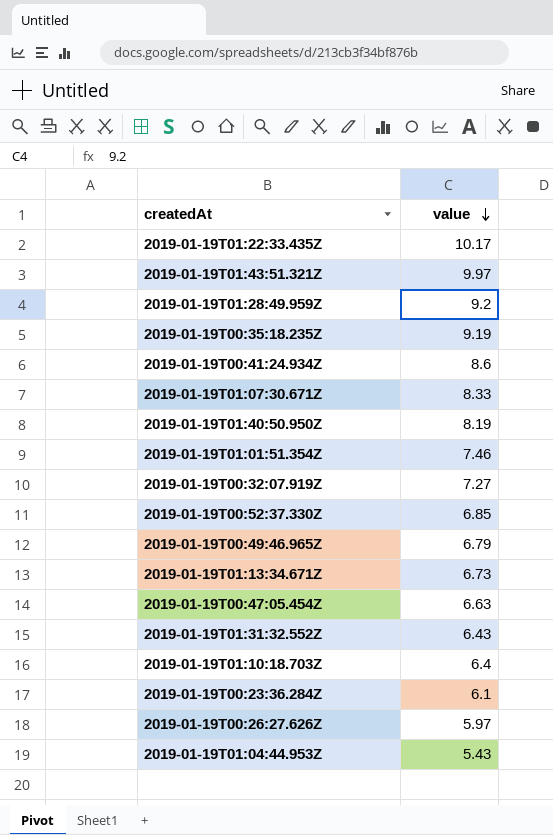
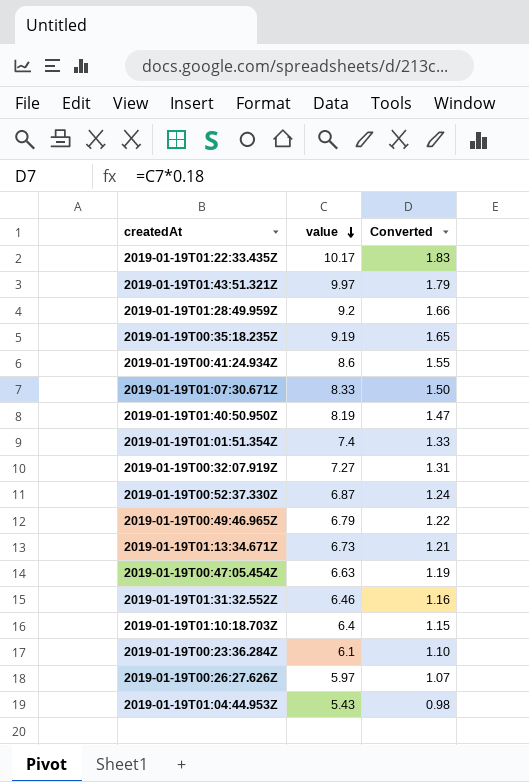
column Converted | formula: none -> [value] * 0.18
2019-01-19T01:01:51.354Z | value: 7.46 -> 7.4
2019-01-19T00:52:37.330Z | value: 6.85 -> 6.87
2019-01-19T01:31:32.552Z | value: 6.43 -> 6.46

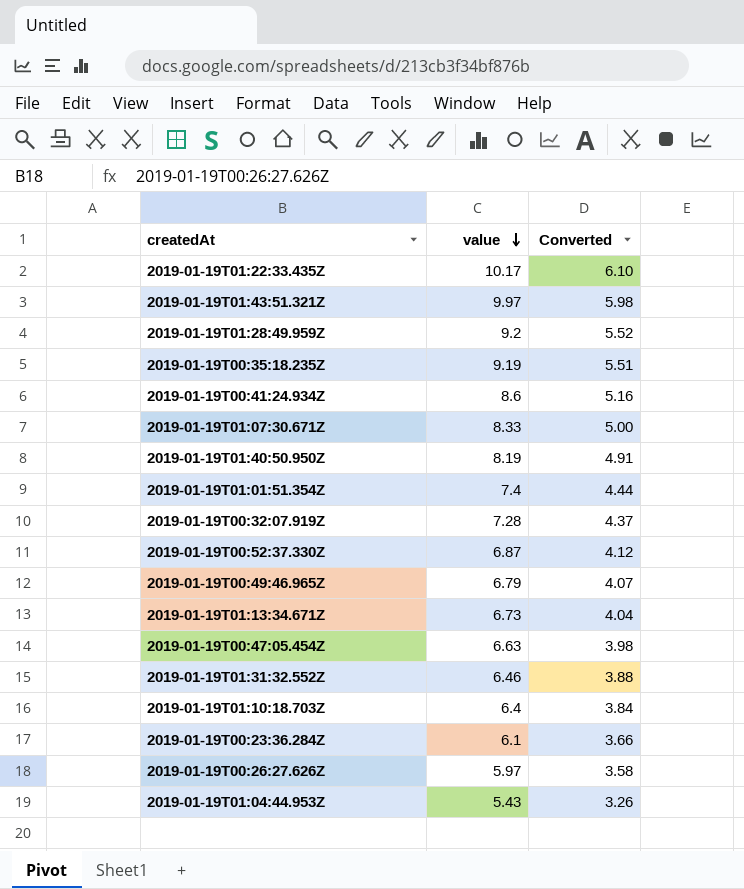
column Converted | formula: [value] * 0.18 -> [value] * 0.6
2019-01-19T00:32:07.919Z | value: 7.27 -> 7.28

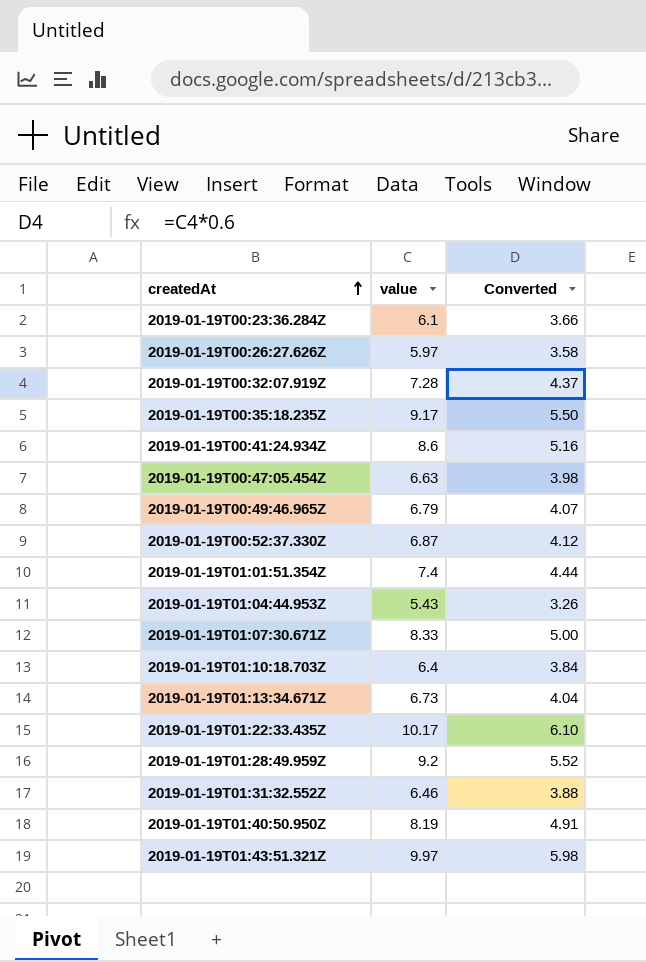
row order: value descending -> createdAt ascending
2019-01-19T00:35:18.235Z | value: 9.19 -> 9.17
2019-01-19T00:35:18.235Z | Converted: 5.51 -> 5.50

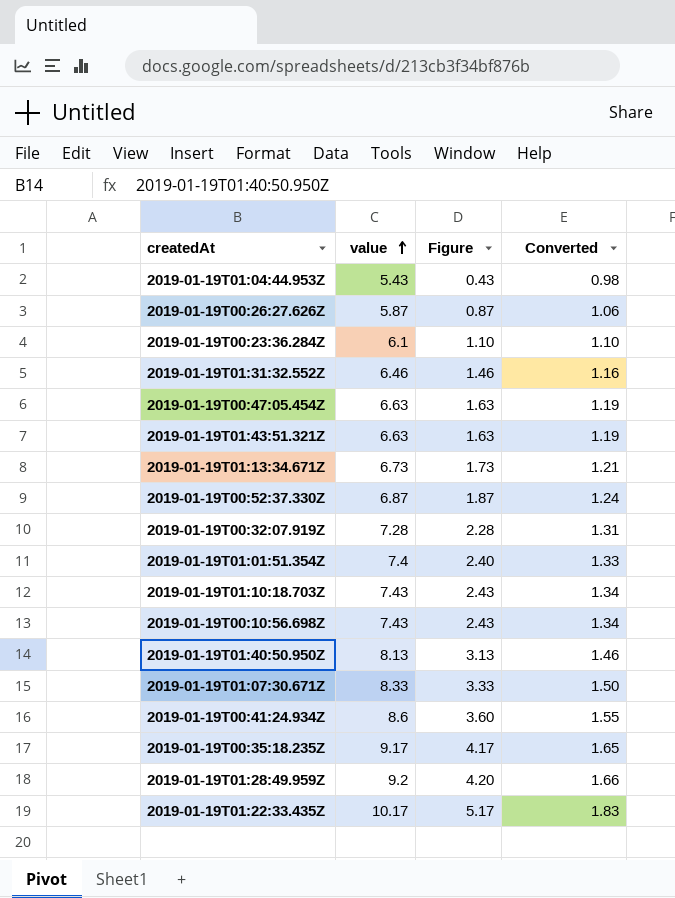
row order: createdAt ascending -> value ascending
column Figure | formula: none -> [value] - 5
column Converted | formula: [value] * 0.6 -> [value] * 0.18
row 2019-01-19T00:49:46.965Z: 6.79 | 4.07 -> none
2019-01-19T00:26:27.626Z | value: 5.97 -> 5.87
2019-01-19T01:43:51.321Z | value: 9.97 -> 6.63
2019-01-19T01:10:18.703Z | value: 6.4 -> 7.43
row 2019-01-19T00:10:56.698Z: none -> 7.43 | 2.43 | 1.34
2019-01-19T01:40:50.950Z | value: 8.19 -> 8.13

